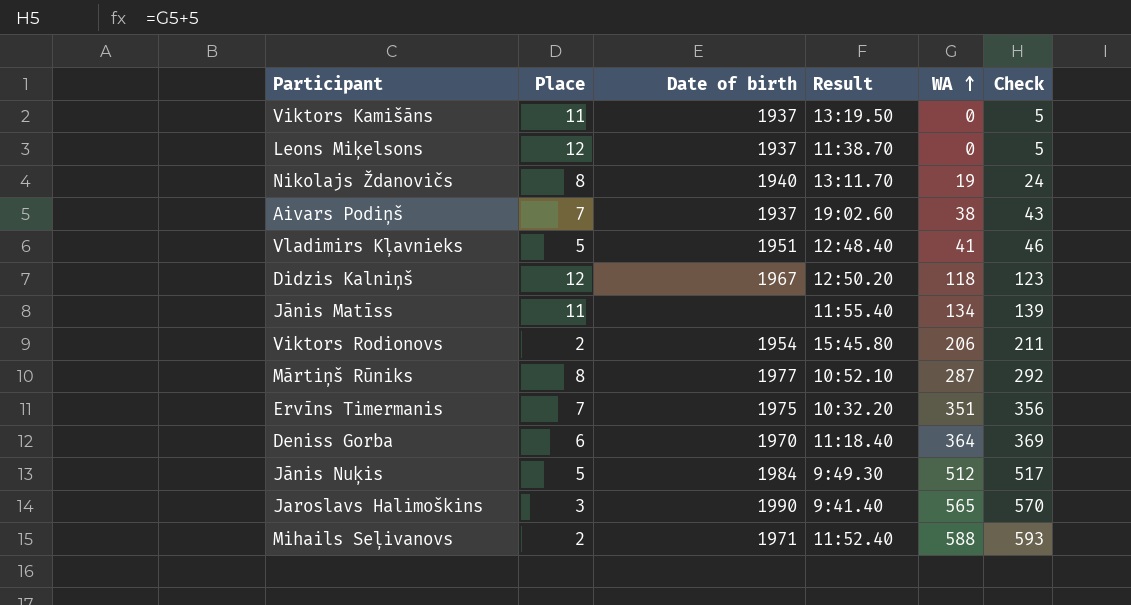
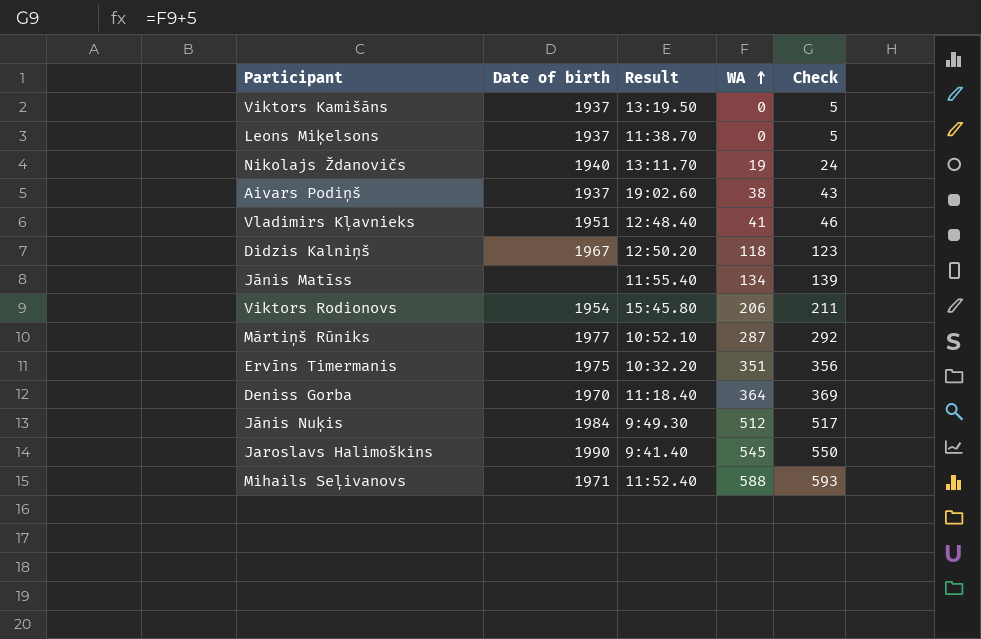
column Place | position: 2 -> none
Jaroslavs Halimoškins | WA: 565 -> 545
Jaroslavs Halimoškins | Check: 570 -> 550

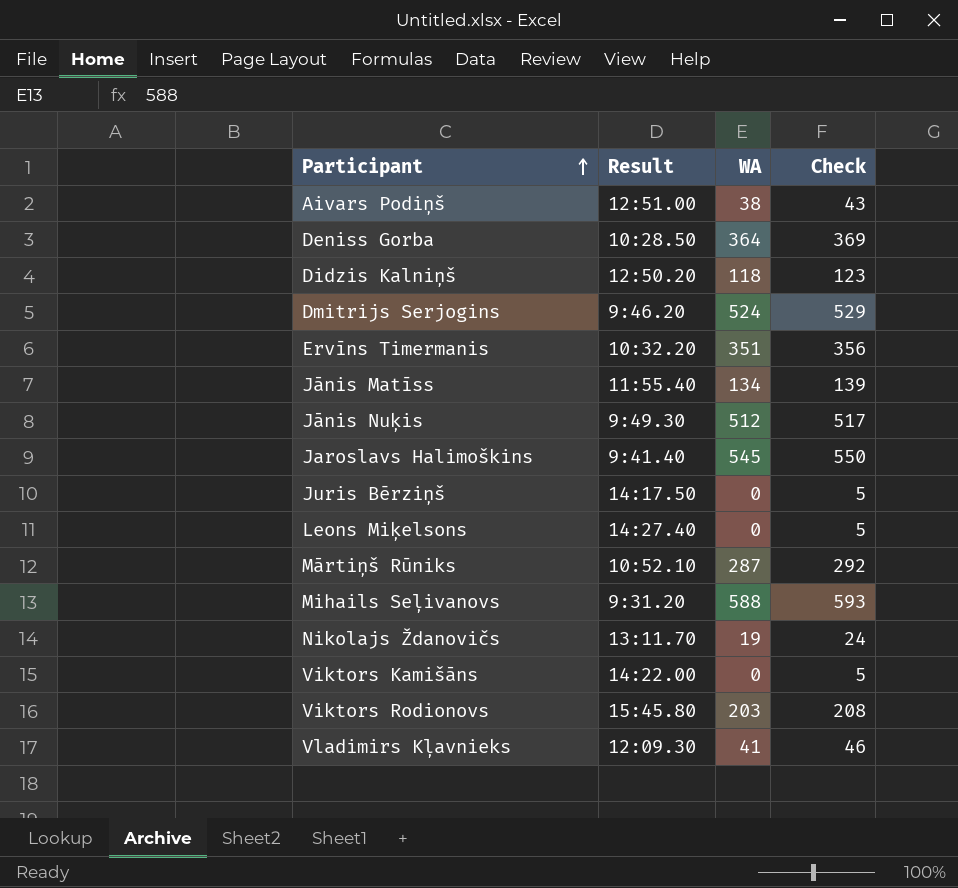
row order: WA ascending -> Participant ascending
column Date of birth | position: 2 -> none
Aivars Podiņš | Result: 19:02.60 -> 12:51.00
Deniss Gorba | Result: 11:18.40 -> 10:28.50
row Dmitrijs Serjogins: none -> 9:46.20 | 524 | 529
row Juris Bērziņš: none -> 14:17.50 | 0 | 5
Leons Miķelsons | Result: 11:38.70 -> 14:27.40
Mihails Seļivanovs | Result: 11:52.40 -> 9:31.20
Viktors Kamišāns | Result: 13:19.50 -> 14:22.00
Viktors Rodionovs | WA: 206 -> 203
Viktors Rodionovs | Check: 211 -> 208
Vladimirs Kļavnieks | Result: 12:48.40 -> 12:09.30

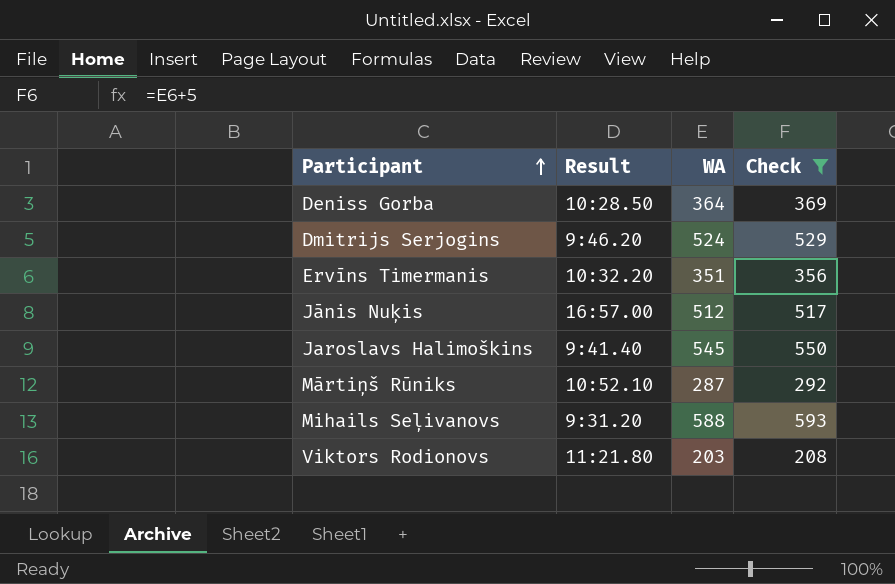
filter: none -> Check >= 208
Jānis Nuķis | Result: 9:49.30 -> 16:57.00
Viktors Rodionovs | Result: 15:45.80 -> 11:21.80

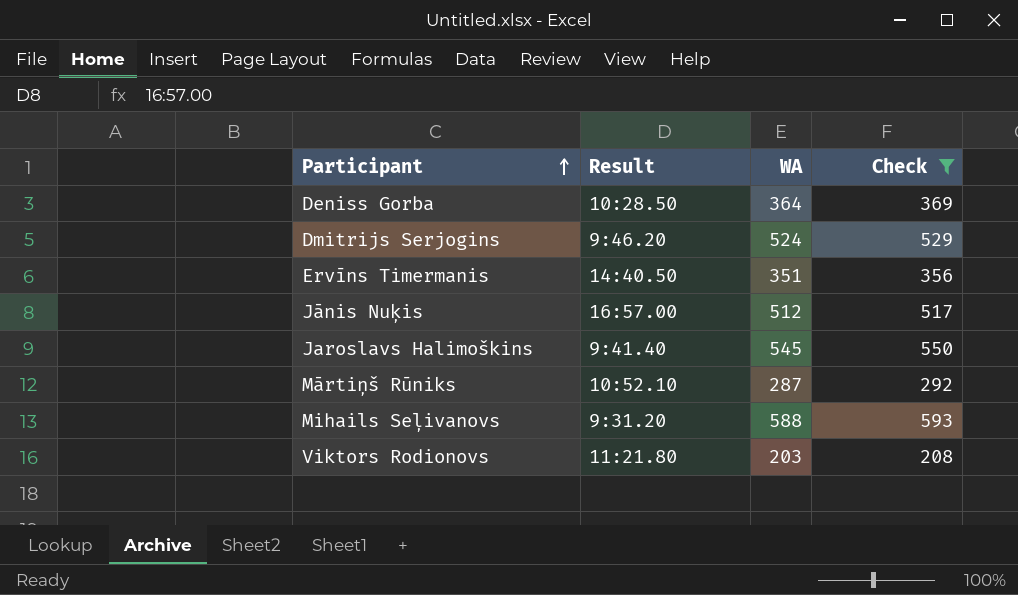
Ervīns Timermanis | Result: 10:32.20 -> 14:40.50

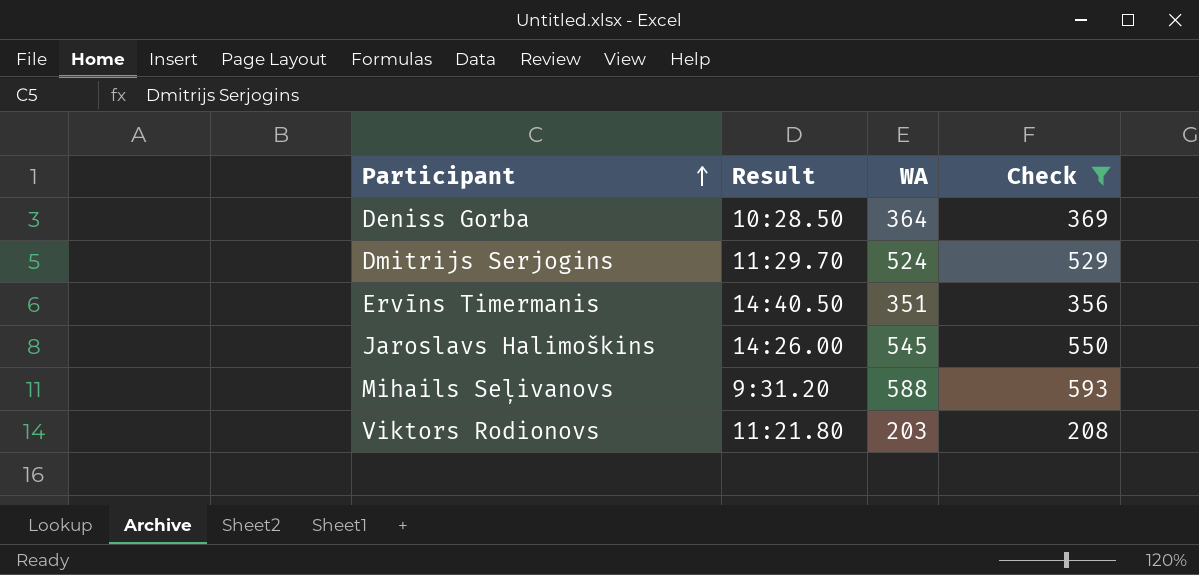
row Jānis Nuķis: 16:57.00 | 512 | 517 -> none
row Mārtiņš Rūniks: 10:52.10 | 287 | 292 -> none
Dmitrijs Serjogins | Result: 9:46.20 -> 11:29.70
Jaroslavs Halimoškins | Result: 9:41.40 -> 14:26.00

